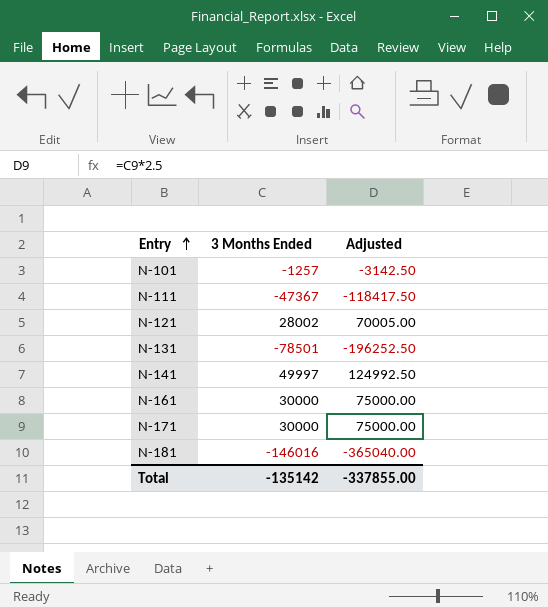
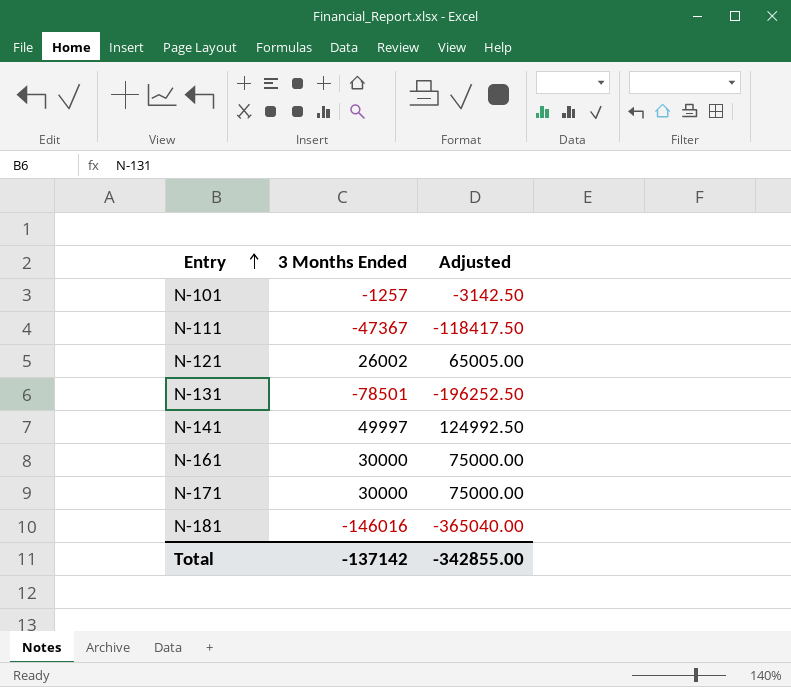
N-121 | 3 Months Ended: 28002 -> 26002
N-121 | Adjusted: 70005.00 -> 65005.00
Total | 3 Months Ended: -135142 -> -137142
Total | Adjusted: -337855.00 -> -342855.00

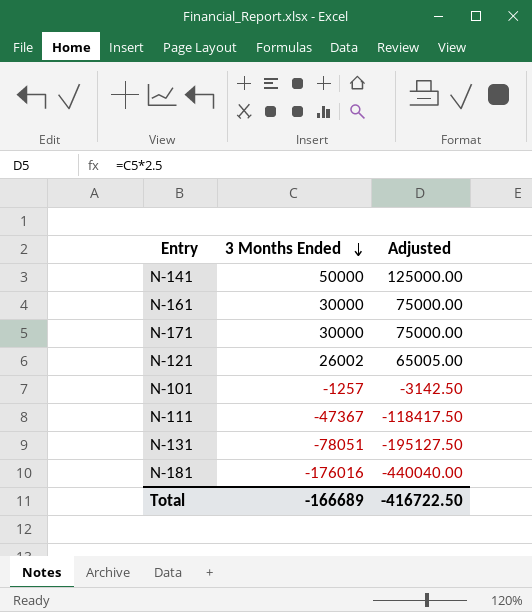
row order: Entry ascending -> 3 Months Ended descending
N-141 | 3 Months Ended: 49997 -> 50000
N-141 | Adjusted: 124992.50 -> 125000.00
N-131 | 3 Months Ended: -78501 -> -78051
N-131 | Adjusted: -196252.50 -> -195127.50
N-181 | 3 Months Ended: -146016 -> -176016
N-181 | Adjusted: -365040.00 -> -440040.00
Total | 3 Months Ended: -137142 -> -166689
Total | Adjusted: -342855.00 -> -416722.50

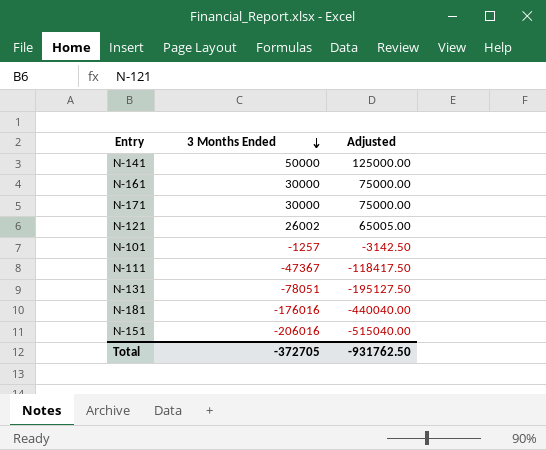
row N-151: none -> -206016 | -515040.00
Total | 3 Months Ended: -166689 -> -372705
Total | Adjusted: -416722.50 -> -931762.50

